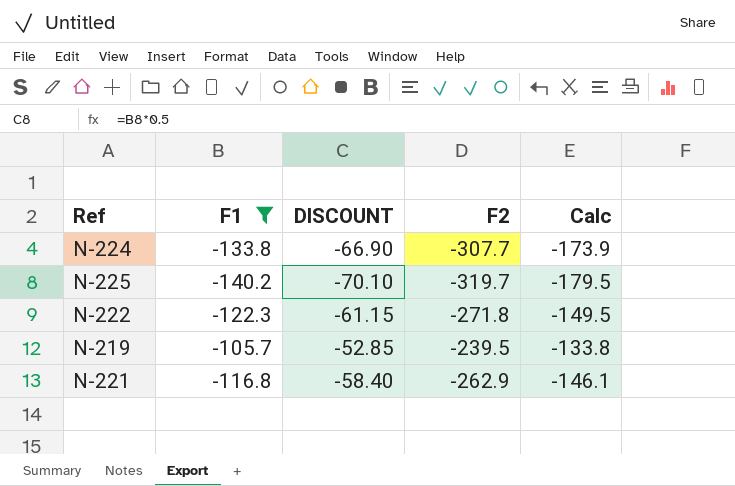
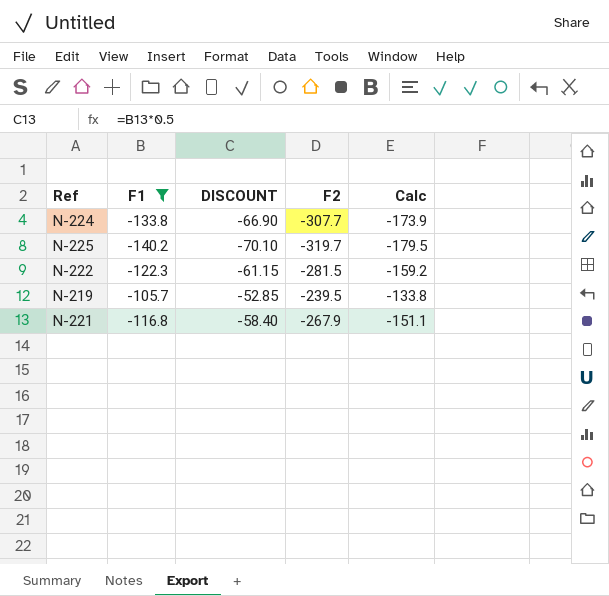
N-222 | F2: -271.8 -> -281.5
N-222 | Calc: -149.5 -> -159.2
N-221 | F2: -262.9 -> -267.9
N-221 | Calc: -146.1 -> -151.1

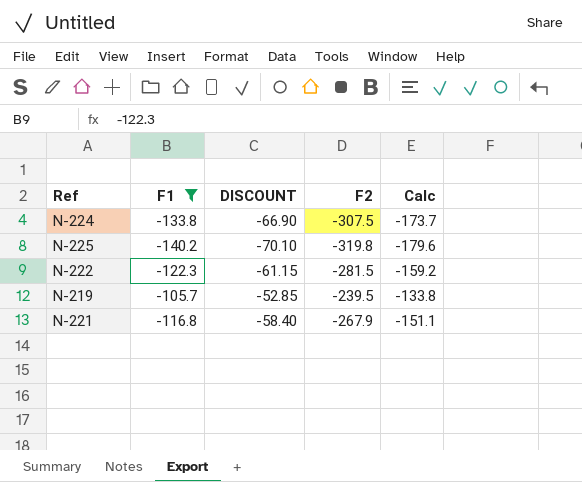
N-224 | F2: -307.7 -> -307.5
N-224 | Calc: -173.9 -> -173.7
N-225 | F2: -319.7 -> -319.8
N-225 | Calc: -179.5 -> -179.6

